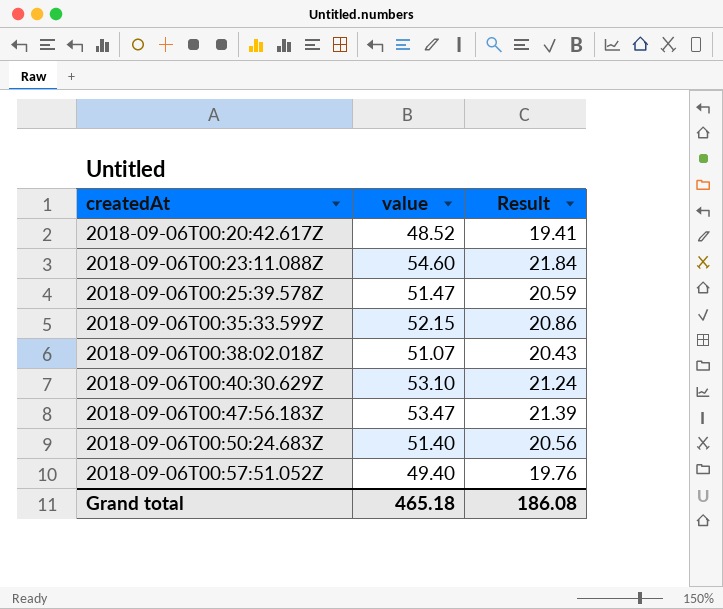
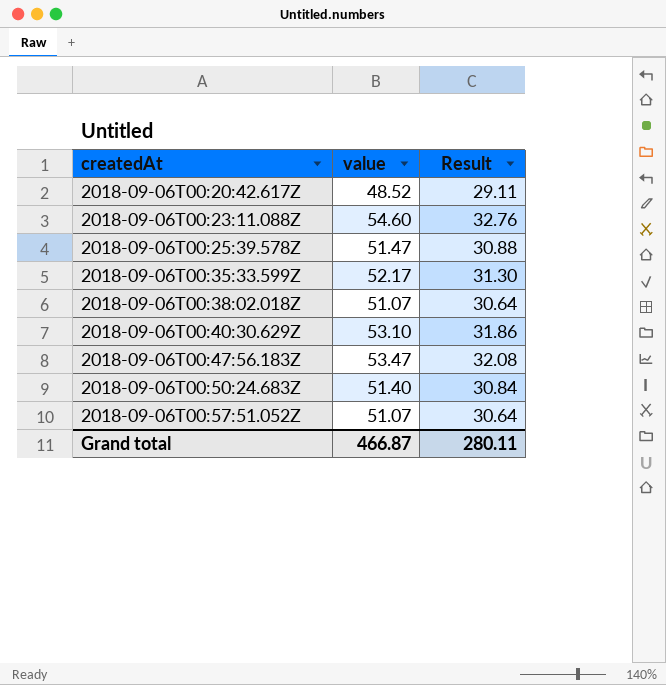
column Result | formula: [value] * 0.4 -> [value] * 0.6
2018-09-06T00:35:33.599Z | value: 52.15 -> 52.17
2018-09-06T00:57:51.052Z | value: 49.40 -> 51.07
Grand total | value: 465.18 -> 466.87
Grand total | Result: 186.08 -> 280.11

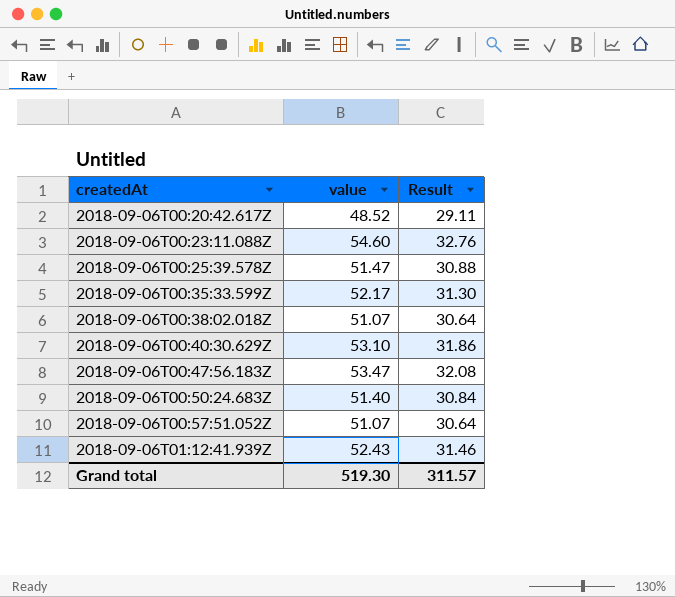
row 2018-09-06T01:12:41.939Z: none -> 52.43 | 31.46
Grand total | value: 466.87 -> 519.30
Grand total | Result: 280.11 -> 311.57

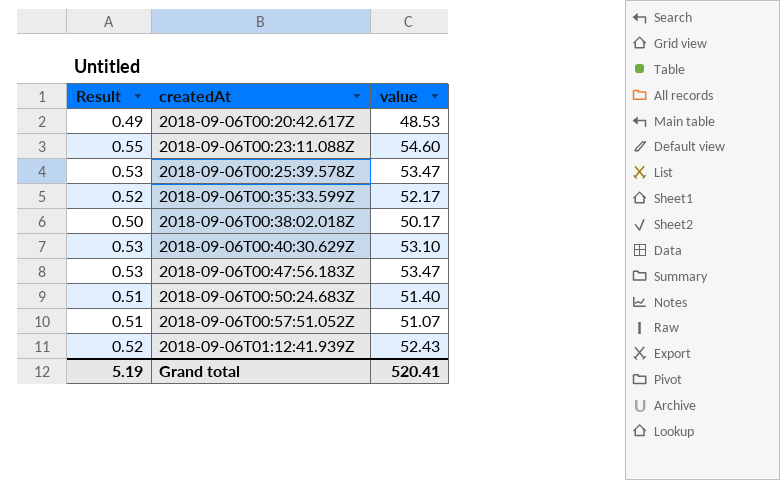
column Result | formula: [value] * 0.6 -> [value] * 0.01
column Result | position: 3 -> 1
2018-09-06T00:20:42.617Z | value: 48.52 -> 48.53
2018-09-06T00:25:39.578Z | value: 51.47 -> 53.47
2018-09-06T00:38:02.018Z | value: 51.07 -> 50.17
Grand total | Result: 311.57 -> 5.19
Grand total | value: 519.30 -> 520.41

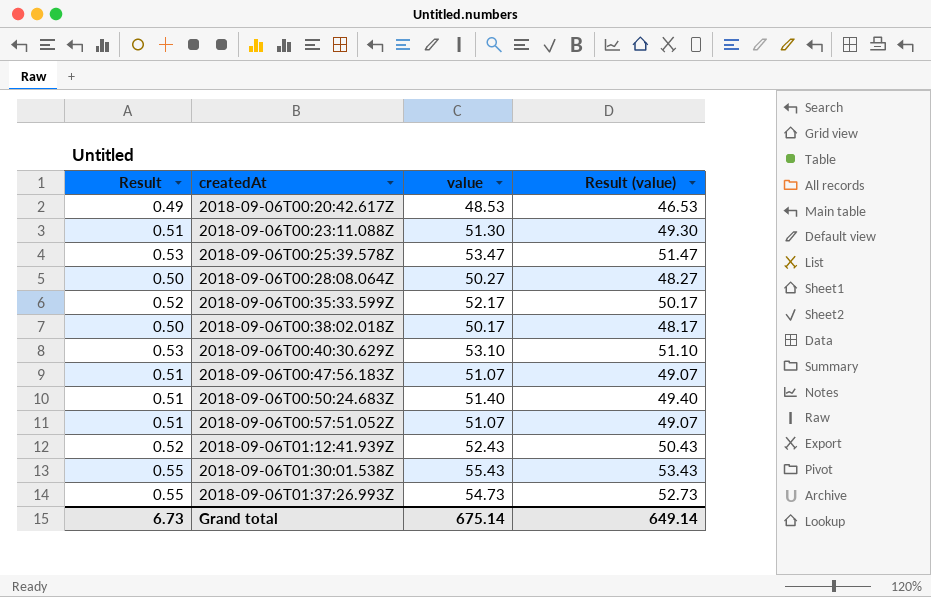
column Result (value) | formula: none -> [value] - 2
2018-09-06T00:23:11.088Z | Result: 0.55 -> 0.51
2018-09-06T00:23:11.088Z | value: 54.60 -> 51.30
row 2018-09-06T00:28:08.064Z: none -> 0.50 | 50.27 | 48.27
2018-09-06T00:47:56.183Z | Result: 0.53 -> 0.51
2018-09-06T00:47:56.183Z | value: 53.47 -> 51.07
row 2018-09-06T01:30:01.538Z: none -> 0.55 | 55.43 | 53.43
row 2018-09-06T01:37:26.993Z: none -> 0.55 | 54.73 | 52.73
Grand total | Result: 5.19 -> 6.73
Grand total | value: 520.41 -> 675.14

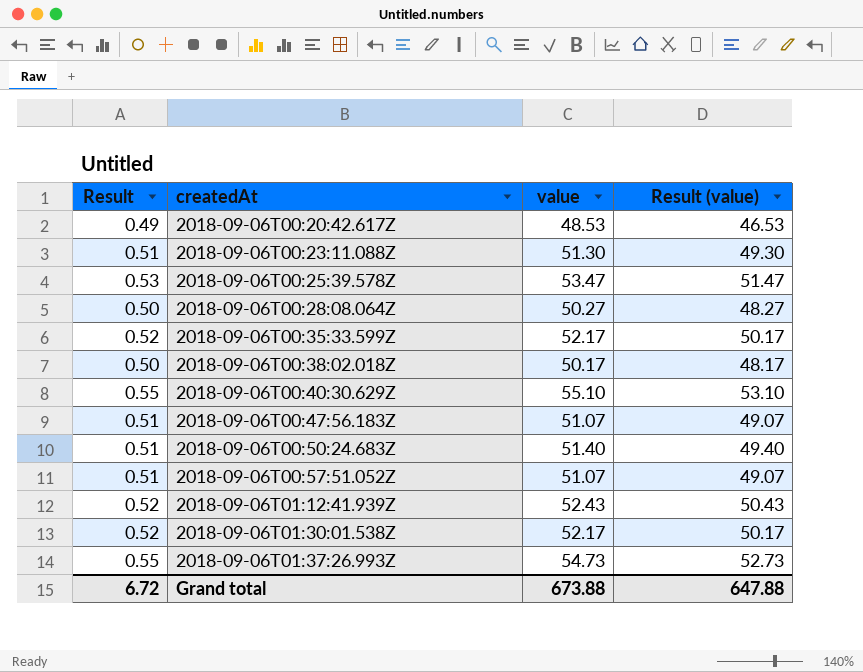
2018-09-06T00:40:30.629Z | Result: 0.53 -> 0.55
2018-09-06T00:40:30.629Z | value: 53.10 -> 55.10
2018-09-06T00:40:30.629Z | Result (value): 51.10 -> 53.10
2018-09-06T01:30:01.538Z | Result: 0.55 -> 0.52
2018-09-06T01:30:01.538Z | value: 55.43 -> 52.17
2018-09-06T01:30:01.538Z | Result (value): 53.43 -> 50.17
Grand total | Result: 6.73 -> 6.72
Grand total | value: 675.14 -> 673.88
Grand total | Result (value): 649.14 -> 647.88

